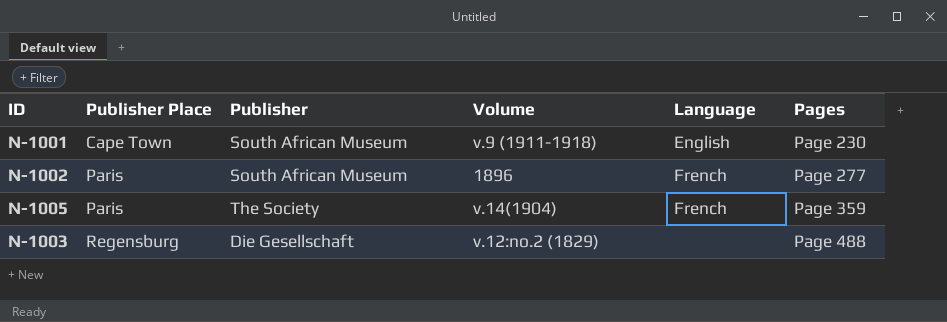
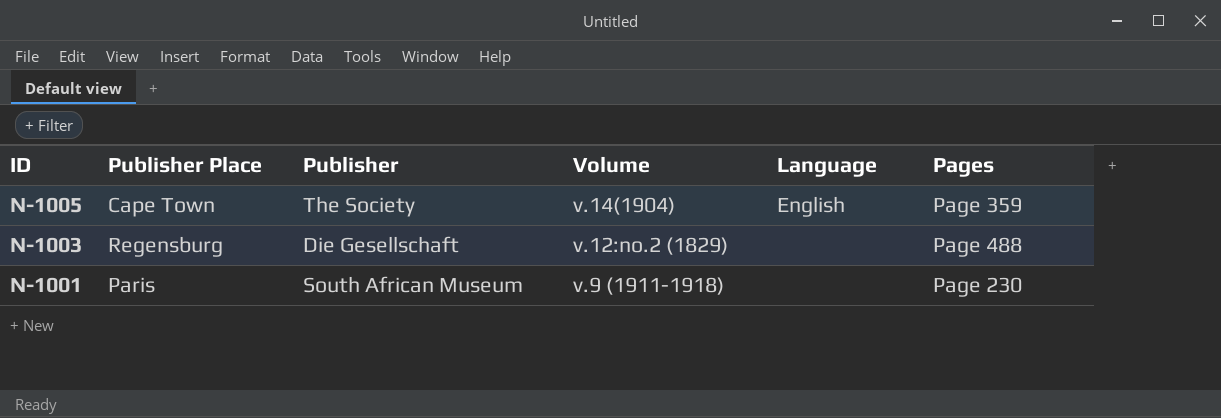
row order: Publisher Place ascending -> ID descending
row N-1002: Paris | South African Museum | 1896 | French | Page 277 -> none
N-1005 | Publisher Place: Paris -> Cape Town
N-1005 | Language: French -> English
N-1001 | Publisher Place: Cape Town -> Paris
N-1001 | Language: English -> none

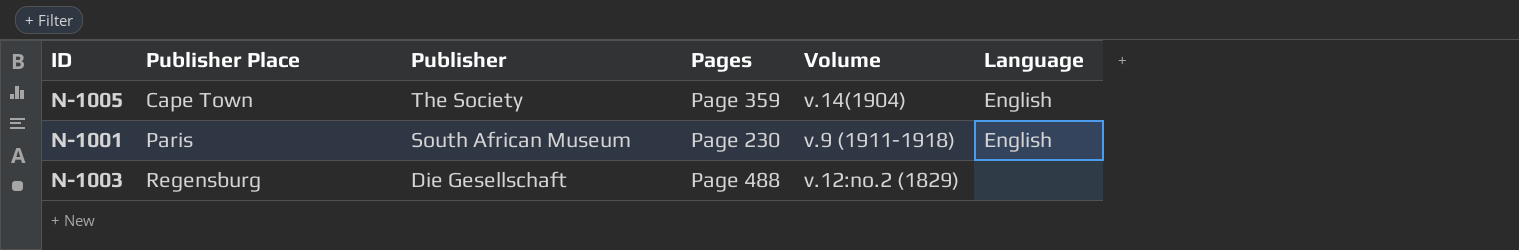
row order: ID descending -> Publisher Place ascending
column Pages | position: 6 -> 4
N-1001 | Language: none -> English

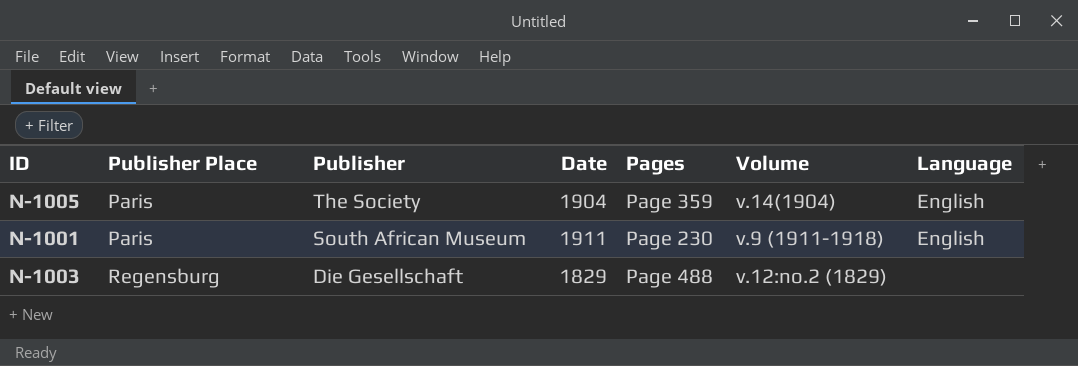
column Date | position: none -> 4
N-1005 | Publisher Place: Cape Town -> Paris

